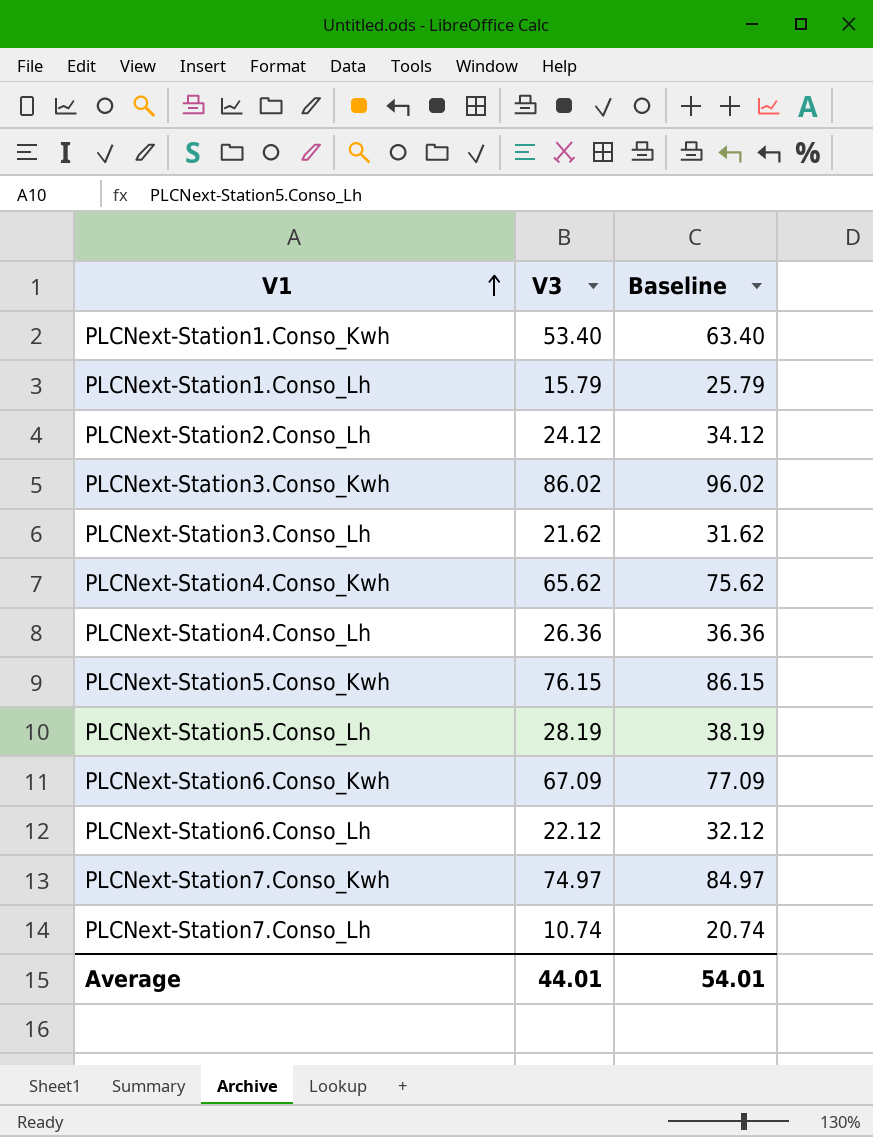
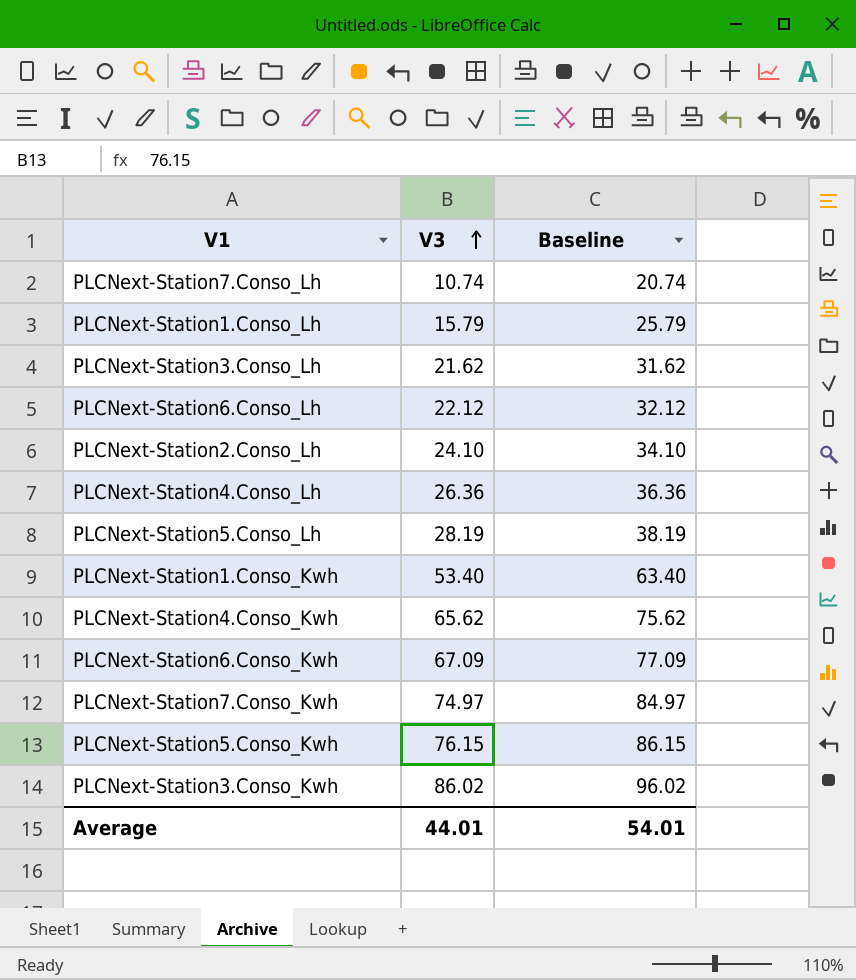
row order: V1 ascending -> V3 ascending
PLCNext-Station2.Conso_Lh | V3: 24.12 -> 24.10
PLCNext-Station2.Conso_Lh | Baseline: 34.12 -> 34.10

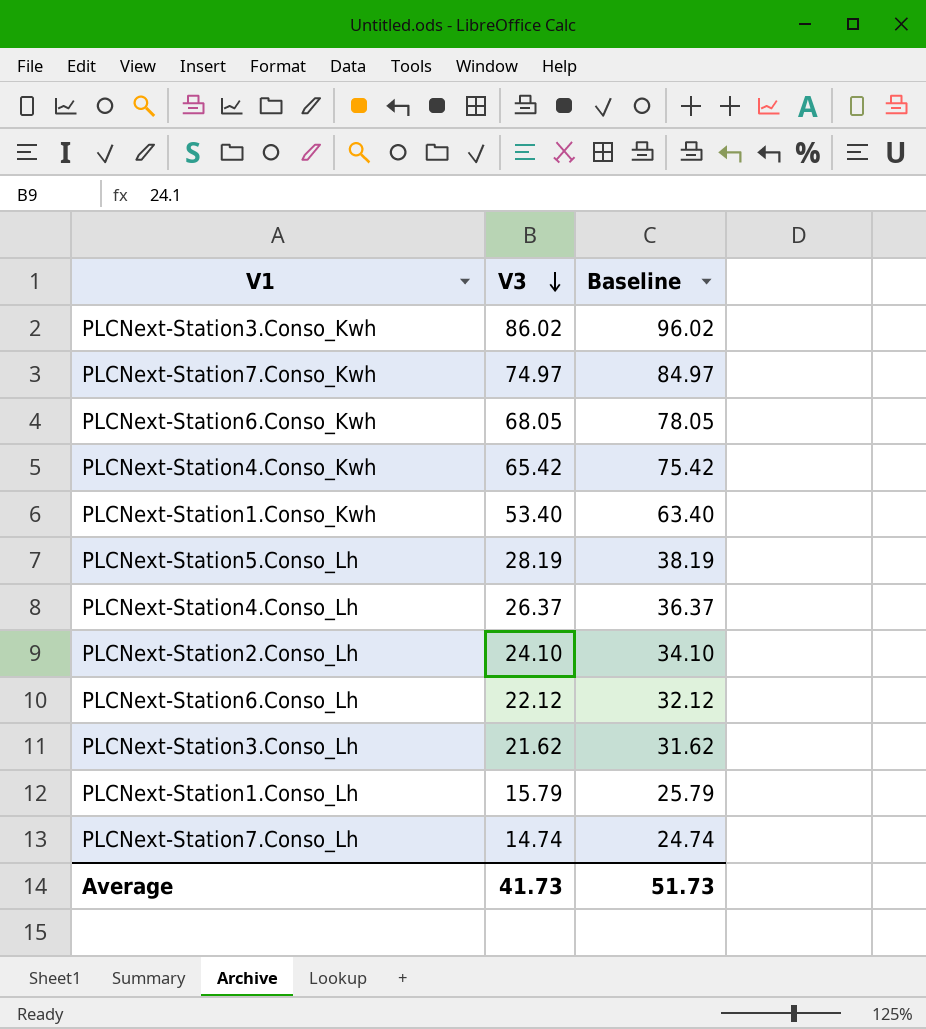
row order: V3 ascending -> V3 descending
row PLCNext-Station5.Conso_Kwh: 76.15 | 86.15 -> none
PLCNext-Station6.Conso_Kwh | V3: 67.09 -> 68.05
PLCNext-Station6.Conso_Kwh | Baseline: 77.09 -> 78.05
PLCNext-Station4.Conso_Kwh | V3: 65.62 -> 65.42
PLCNext-Station4.Conso_Kwh | Baseline: 75.62 -> 75.42
PLCNext-Station4.Conso_Lh | V3: 26.36 -> 26.37
PLCNext-Station4.Conso_Lh | Baseline: 36.36 -> 36.37
PLCNext-Station7.Conso_Lh | V3: 10.74 -> 14.74
PLCNext-Station7.Conso_Lh | Baseline: 20.74 -> 24.74
Average | V3: 44.01 -> 41.73
Average | Baseline: 54.01 -> 51.73

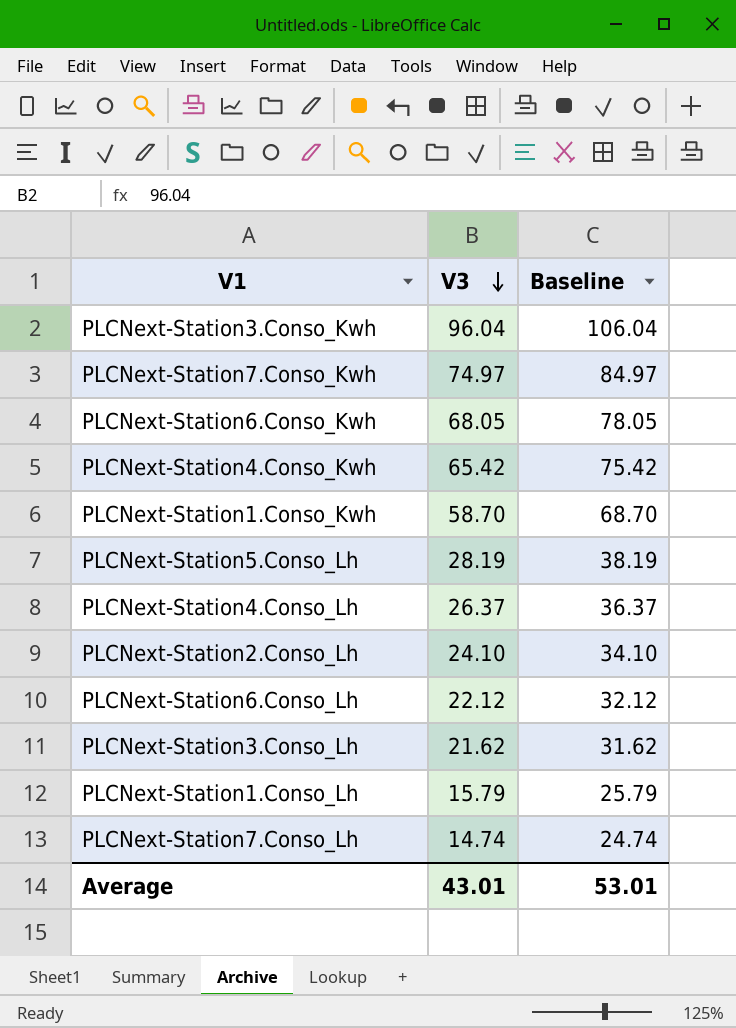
PLCNext-Station3.Conso_Kwh | V3: 86.02 -> 96.04
PLCNext-Station3.Conso_Kwh | Baseline: 96.02 -> 106.04
PLCNext-Station1.Conso_Kwh | V3: 53.40 -> 58.70
PLCNext-Station1.Conso_Kwh | Baseline: 63.40 -> 68.70
Average | V3: 41.73 -> 43.01
Average | Baseline: 51.73 -> 53.01

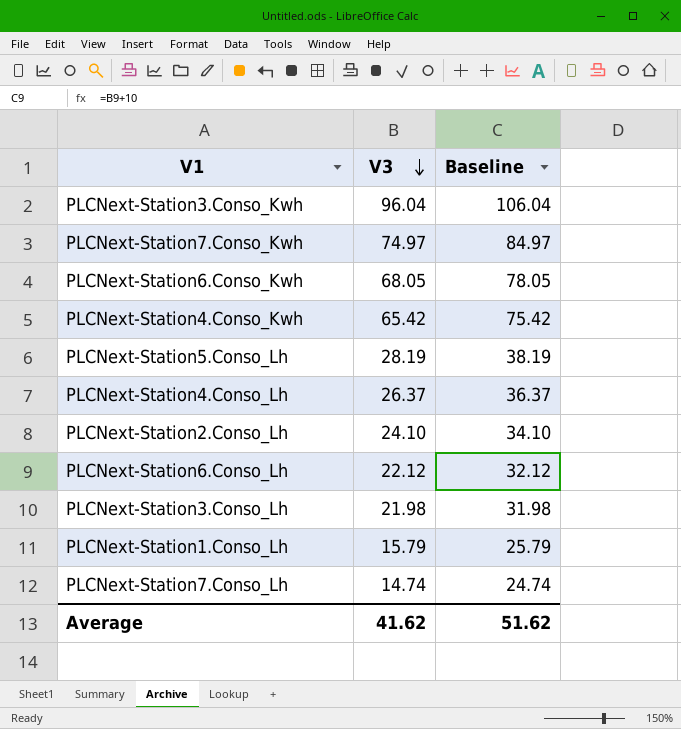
row PLCNext-Station1.Conso_Kwh: 58.70 | 68.70 -> none
PLCNext-Station3.Conso_Lh | V3: 21.62 -> 21.98
PLCNext-Station3.Conso_Lh | Baseline: 31.62 -> 31.98
Average | V3: 43.01 -> 41.62
Average | Baseline: 53.01 -> 51.62

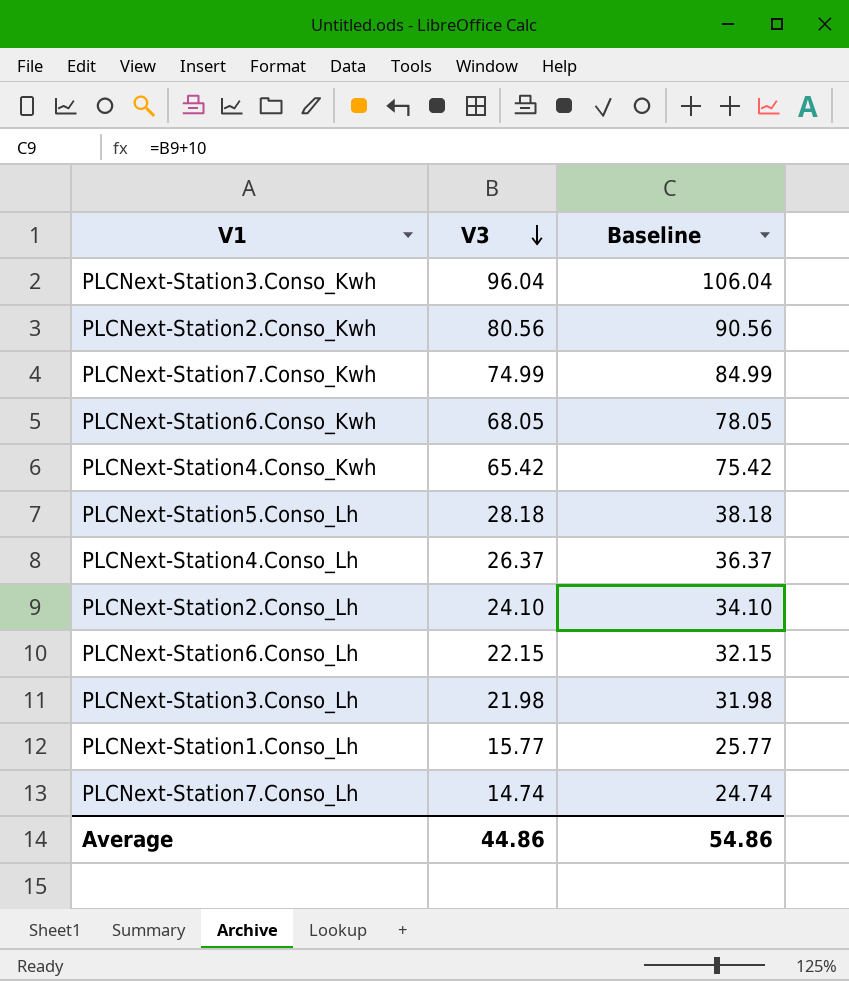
row PLCNext-Station2.Conso_Kwh: none -> 80.56 | 90.56
PLCNext-Station7.Conso_Kwh | V3: 74.97 -> 74.99
PLCNext-Station7.Conso_Kwh | Baseline: 84.97 -> 84.99
PLCNext-Station5.Conso_Lh | V3: 28.19 -> 28.18
PLCNext-Station5.Conso_Lh | Baseline: 38.19 -> 38.18
PLCNext-Station6.Conso_Lh | V3: 22.12 -> 22.15
PLCNext-Station6.Conso_Lh | Baseline: 32.12 -> 32.15
PLCNext-Station1.Conso_Lh | V3: 15.79 -> 15.77
PLCNext-Station1.Conso_Lh | Baseline: 25.79 -> 25.77
Average | V3: 41.62 -> 44.86
Average | Baseline: 51.62 -> 54.86

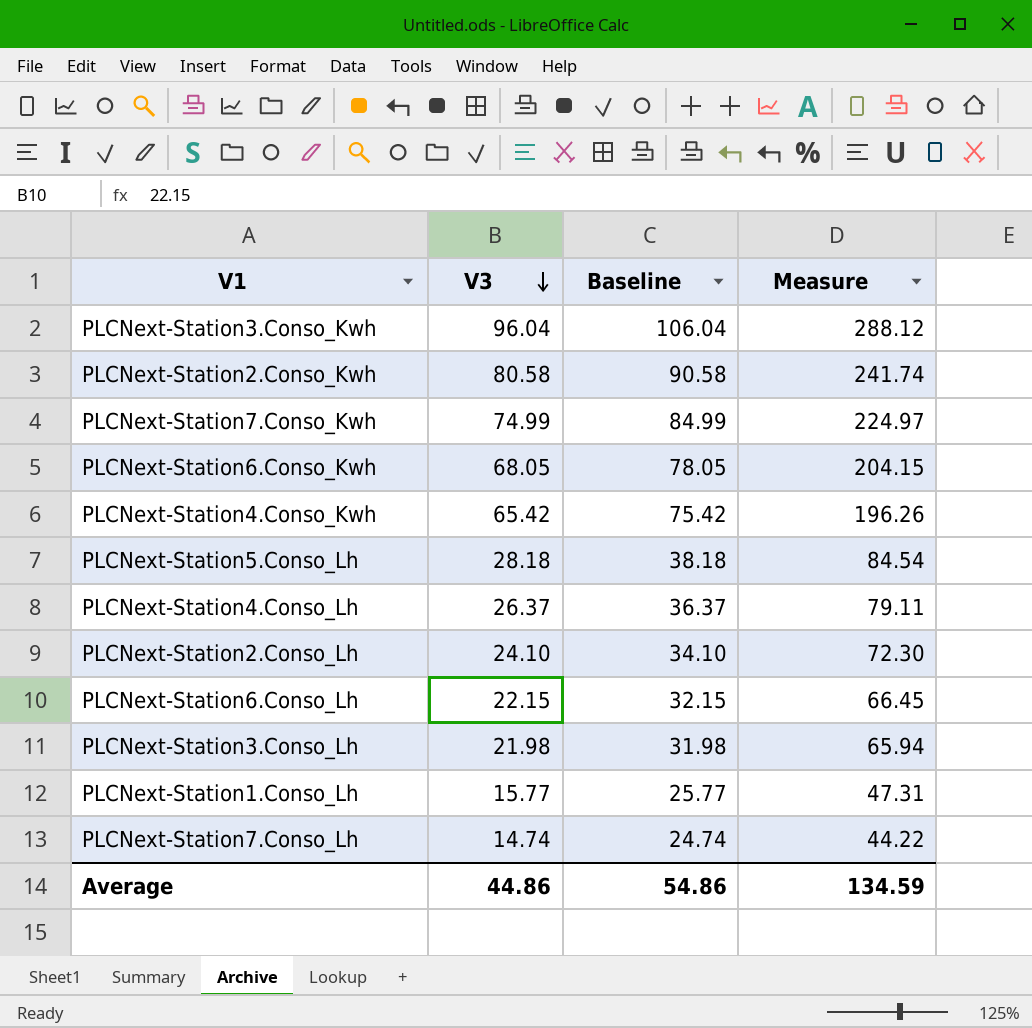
column Measure | formula: none -> [V3] * 3
PLCNext-Station2.Conso_Kwh | V3: 80.56 -> 80.58
PLCNext-Station2.Conso_Kwh | Baseline: 90.56 -> 90.58

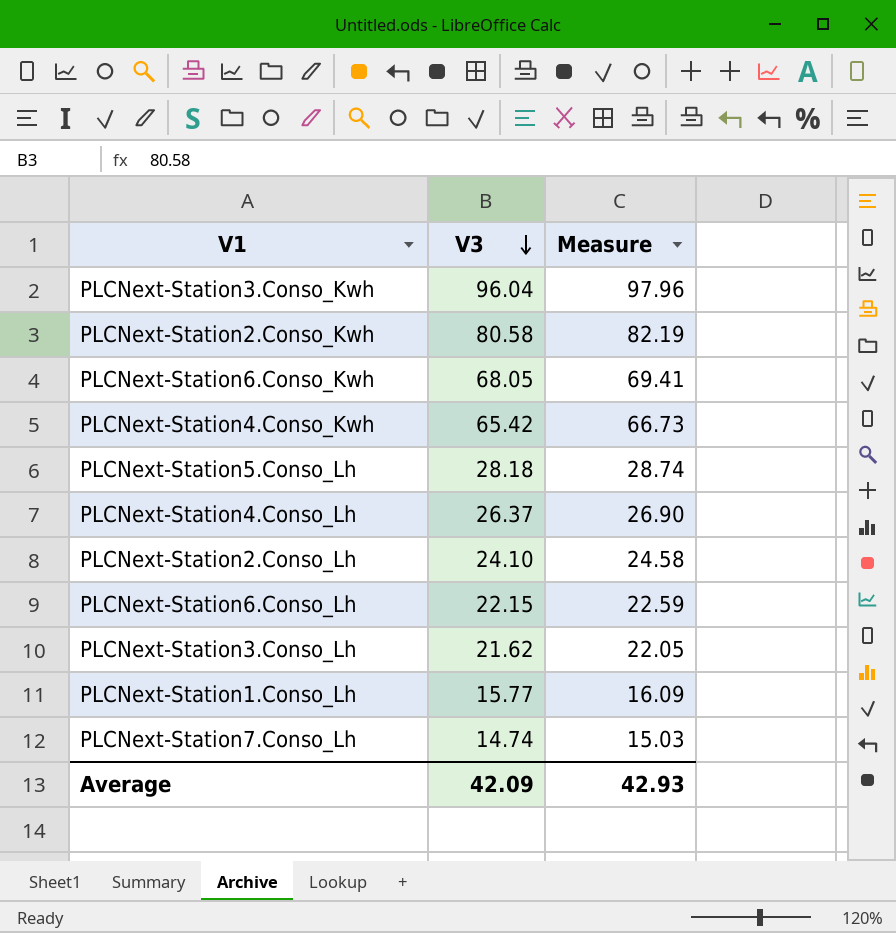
column Baseline | formula: [V3] + 10 -> none
column Measure | formula: [V3] * 3 -> [V3] * 1.02
row PLCNext-Station7.Conso_Kwh: 74.99 | 84.99 | 224.97 -> none
PLCNext-Station3.Conso_Lh | V3: 21.98 -> 21.62
Average | V3: 44.86 -> 42.09
Average | Measure: 134.59 -> 42.93

